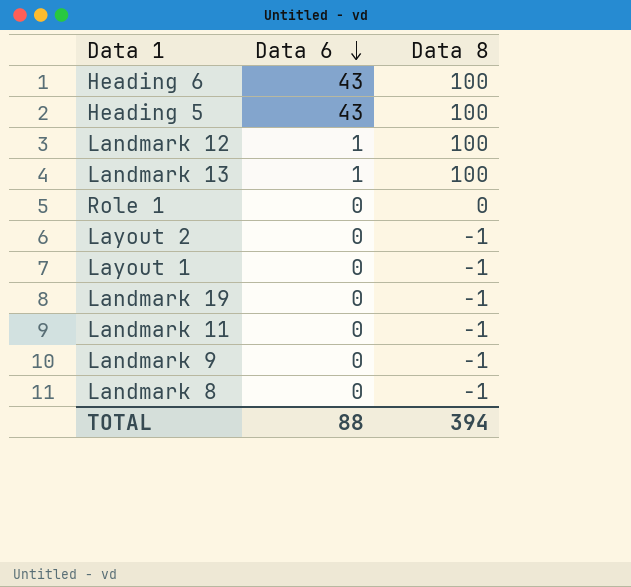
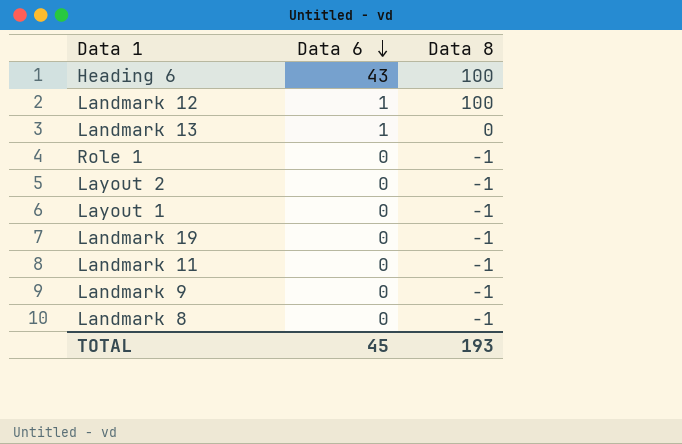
row Heading 5: 43 | 100 -> none
Landmark 13 | Data 8: 100 -> 0
Role 1 | Data 8: 0 -> -1
TOTAL | Data 6: 88 -> 45
TOTAL | Data 8: 394 -> 193

